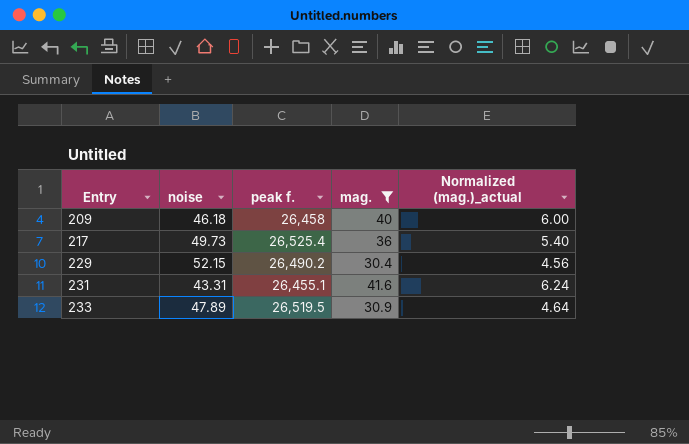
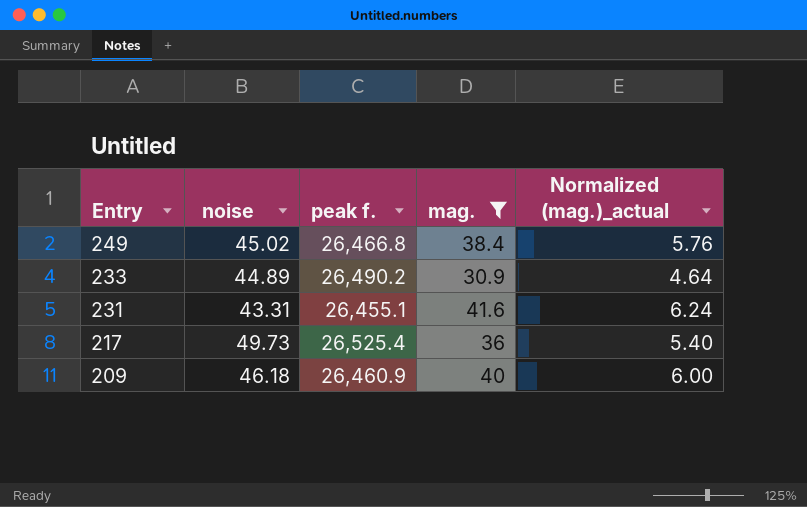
row order: Entry ascending -> Entry descending
row 229: 52.15 | 26,490.2 | 30.4 | 4.56 -> none
row 249: none -> 45.02 | 26,466.8 | 38.4 | 5.76
233 | noise: 47.89 -> 44.89
233 | peak f.: 26,519.5 -> 26,490.2
209 | peak f.: 26,458 -> 26,460.9

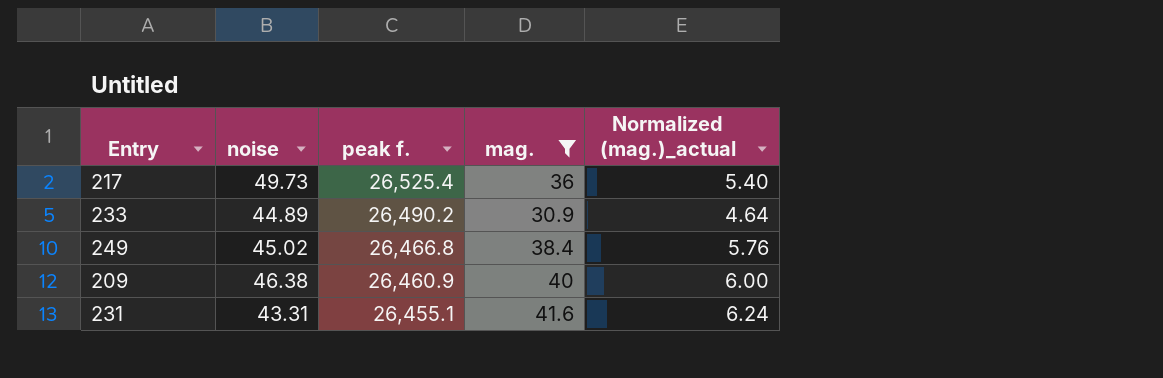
row order: Entry descending -> peak f. descending
209 | noise: 46.18 -> 46.38

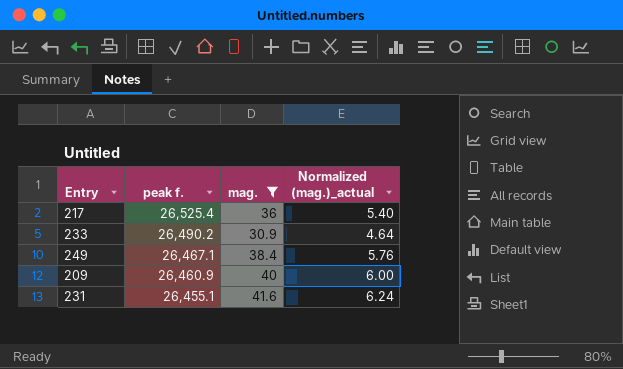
column noise | position: 2 -> none
249 | peak f.: 26,466.8 -> 26,467.1

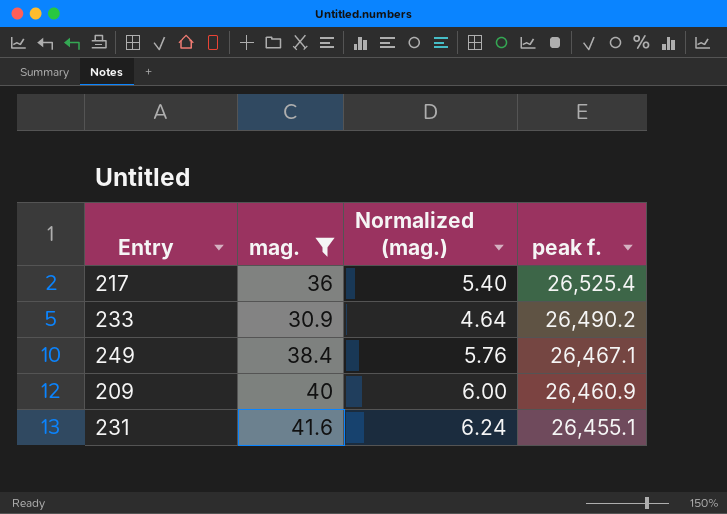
column name: Normalized (mag.)_actual -> Normalized (mag.)
column peak f. | position: 2 -> 4

